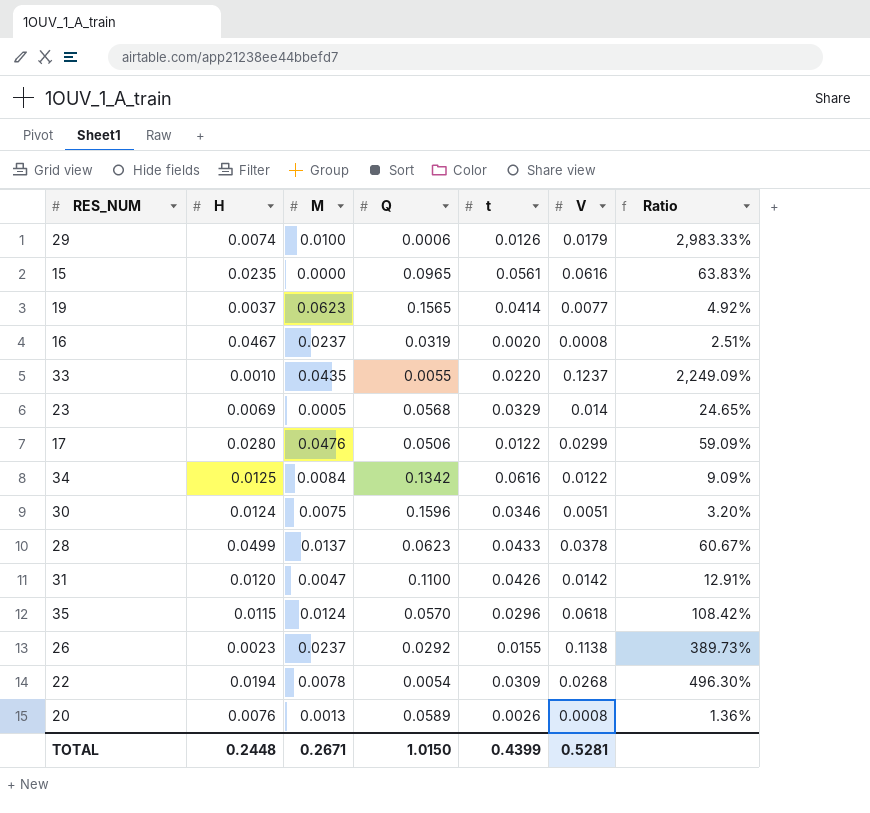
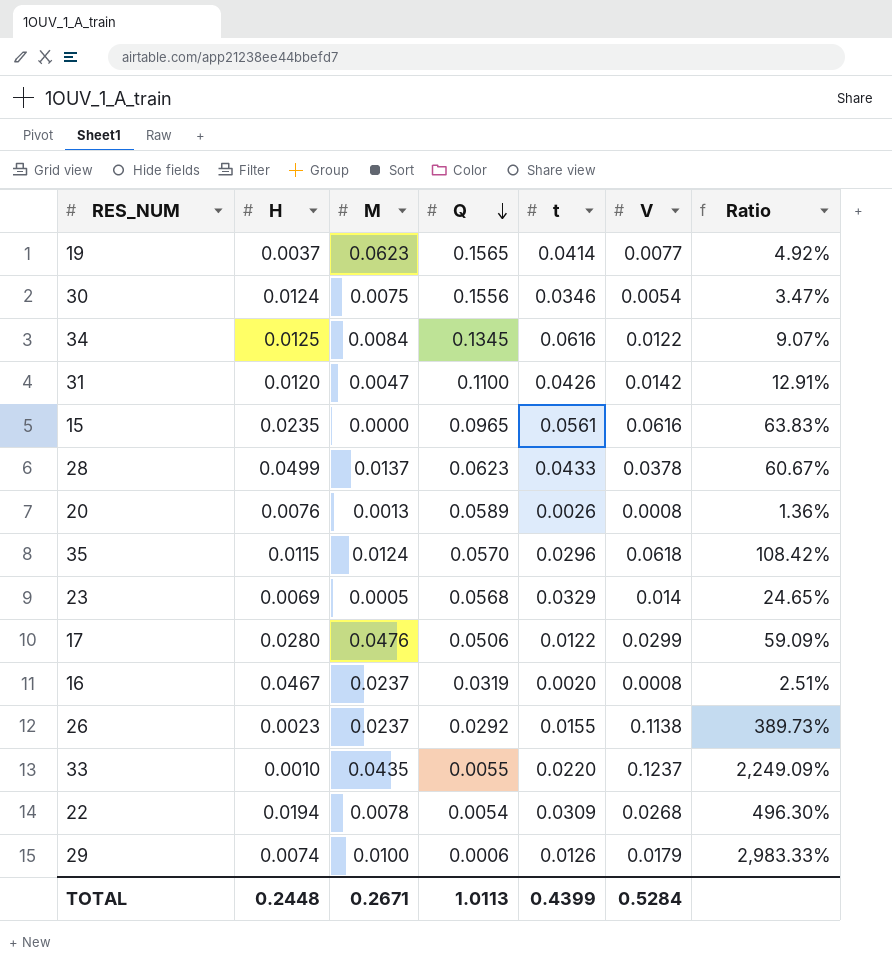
row order: none -> Q descending
30 | Q: 0.1596 -> 0.1556
30 | V: 0.0051 -> 0.0054
30 | Ratio: 3.20% -> 3.47%
34 | Q: 0.1342 -> 0.1345
34 | Ratio: 9.09% -> 9.07%
TOTAL | Q: 1.0150 -> 1.0113
TOTAL | V: 0.5281 -> 0.5284

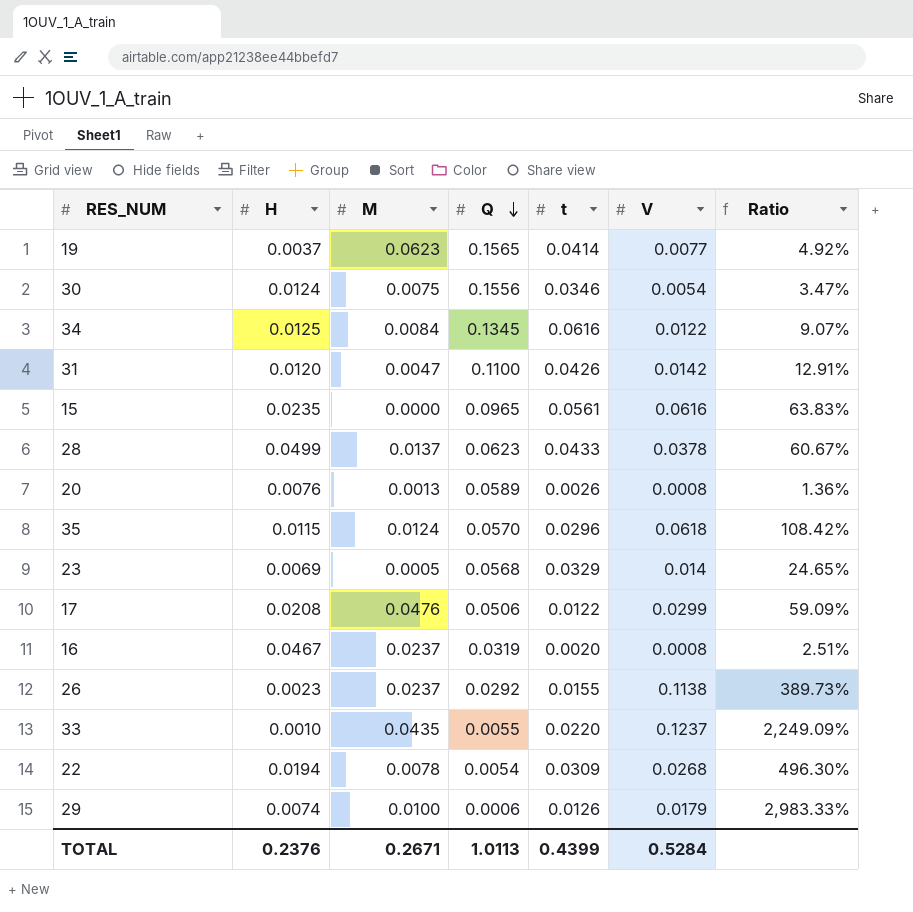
17 | H: 0.0280 -> 0.0208
TOTAL | H: 0.2448 -> 0.2376

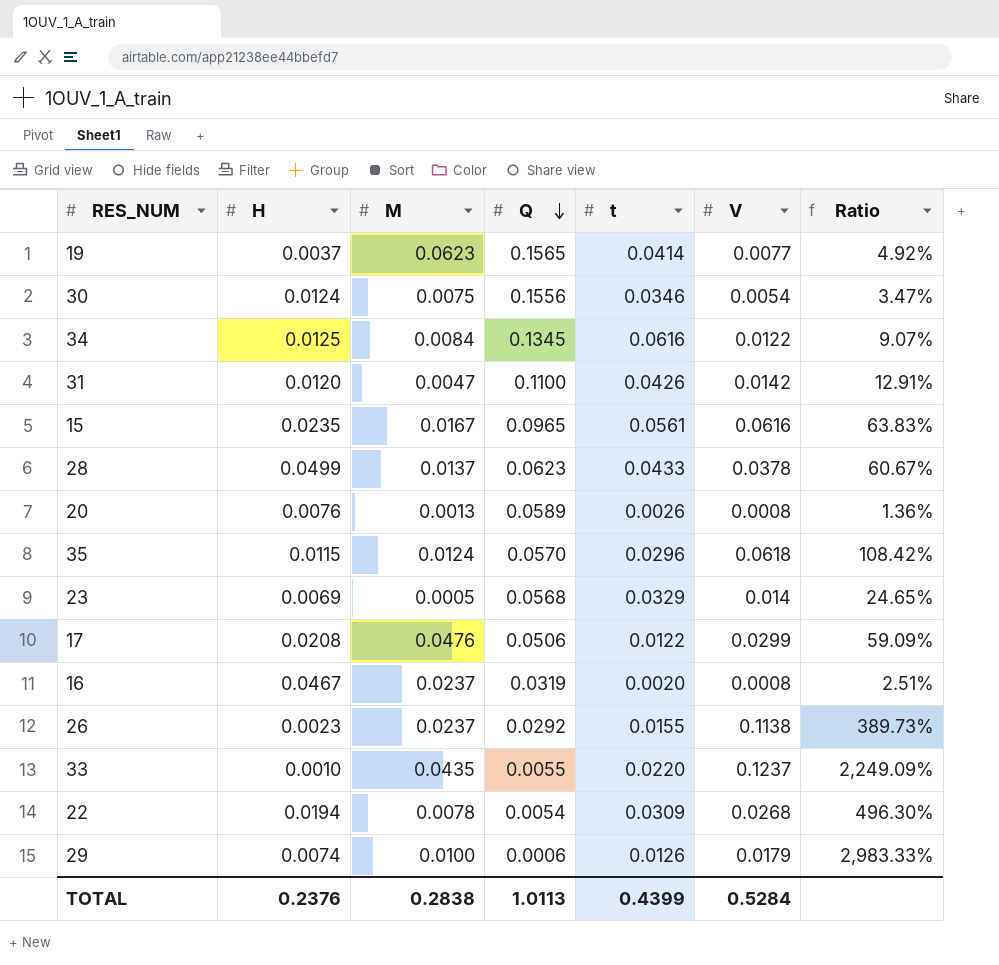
15 | M: 0.0000 -> 0.0167
TOTAL | M: 0.2671 -> 0.2838

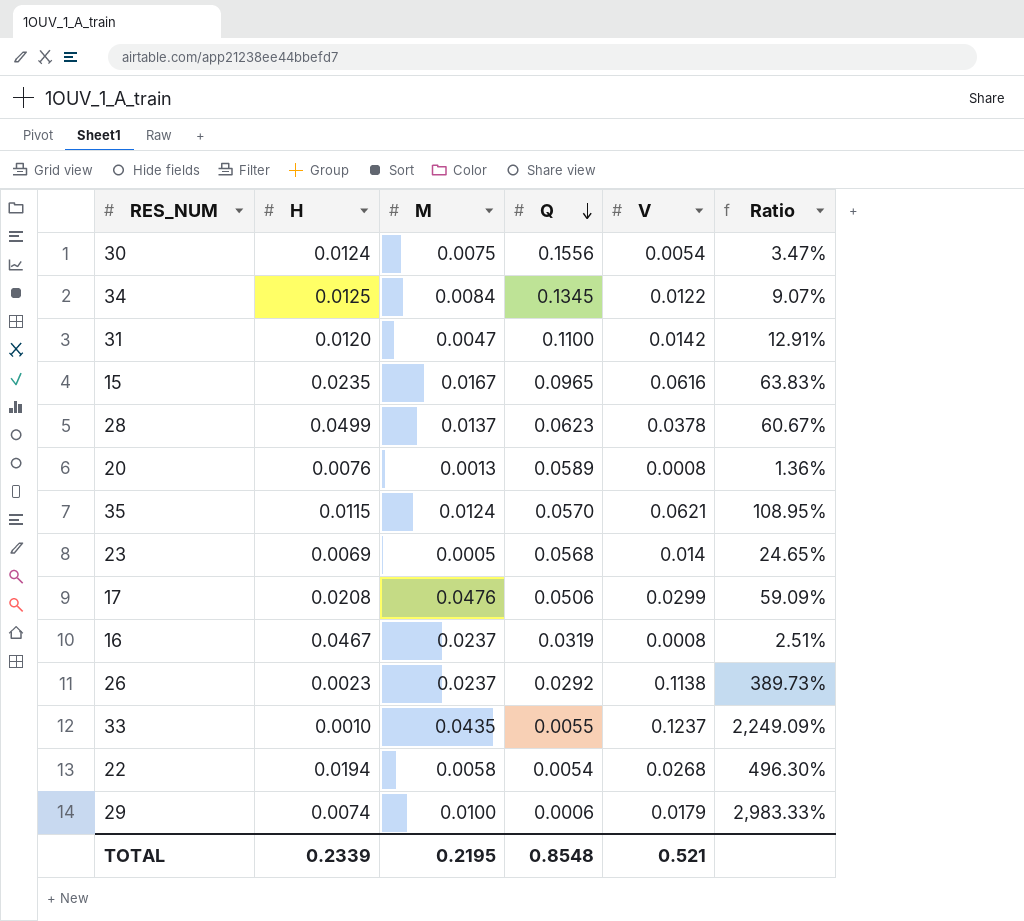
column t | position: 5 -> none
row 19: 0.0037 | 0.0623 | 0.1565 | 0.0414 | 0.0077 | 4.92% -> none
35 | V: 0.0618 -> 0.0621
35 | Ratio: 108.42% -> 108.95%
22 | M: 0.0078 -> 0.0058
TOTAL | H: 0.2376 -> 0.2339
TOTAL | M: 0.2838 -> 0.2195
TOTAL | Q: 1.0113 -> 0.8548
TOTAL | V: 0.5284 -> 0.521

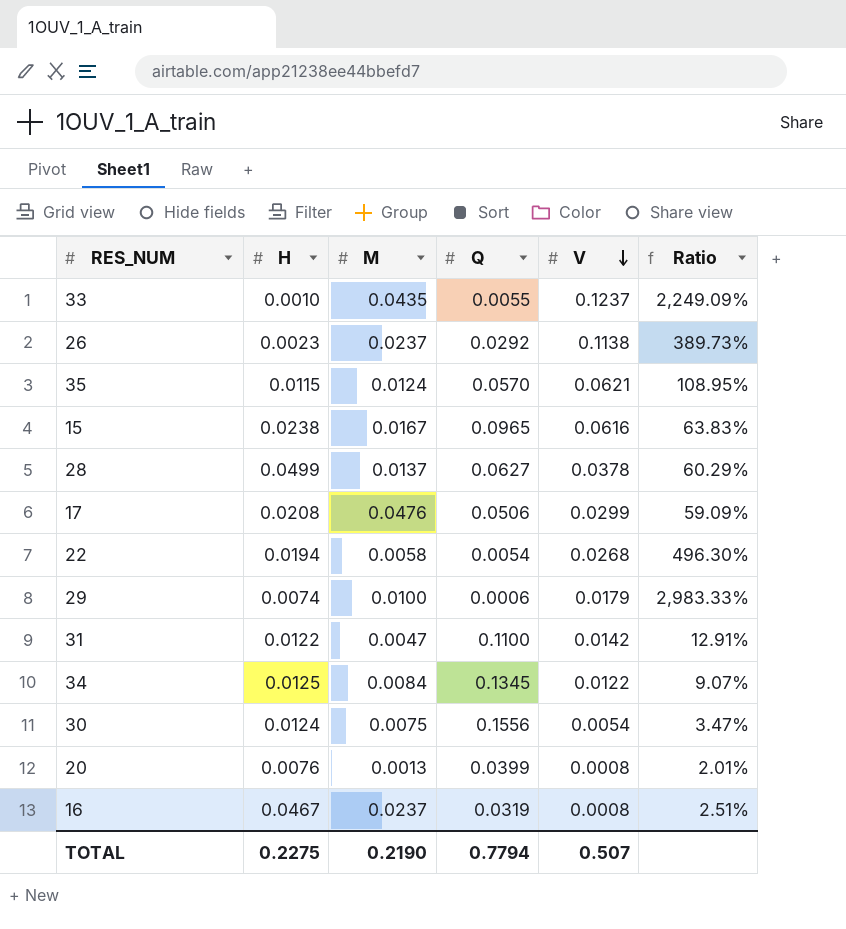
row order: Q descending -> V descending
row 23: 0.0069 | 0.0005 | 0.0568 | 0.014 | 24.65% -> none
15 | H: 0.0235 -> 0.0238
28 | Q: 0.0623 -> 0.0627
28 | Ratio: 60.67% -> 60.29%
31 | H: 0.0120 -> 0.0122
20 | Q: 0.0589 -> 0.0399
20 | Ratio: 1.36% -> 2.01%
TOTAL | H: 0.2339 -> 0.2275
TOTAL | M: 0.2195 -> 0.2190
TOTAL | Q: 0.8548 -> 0.7794
TOTAL | V: 0.521 -> 0.507

